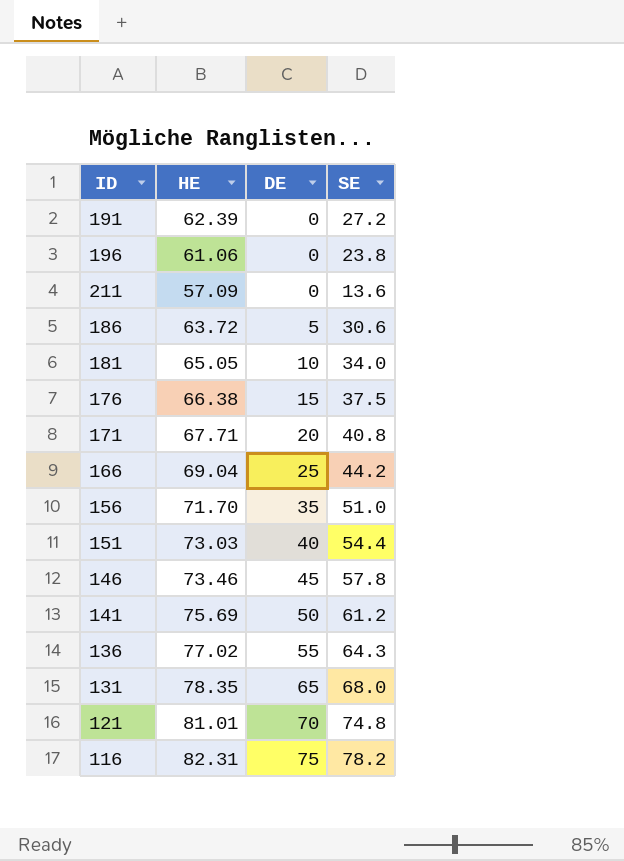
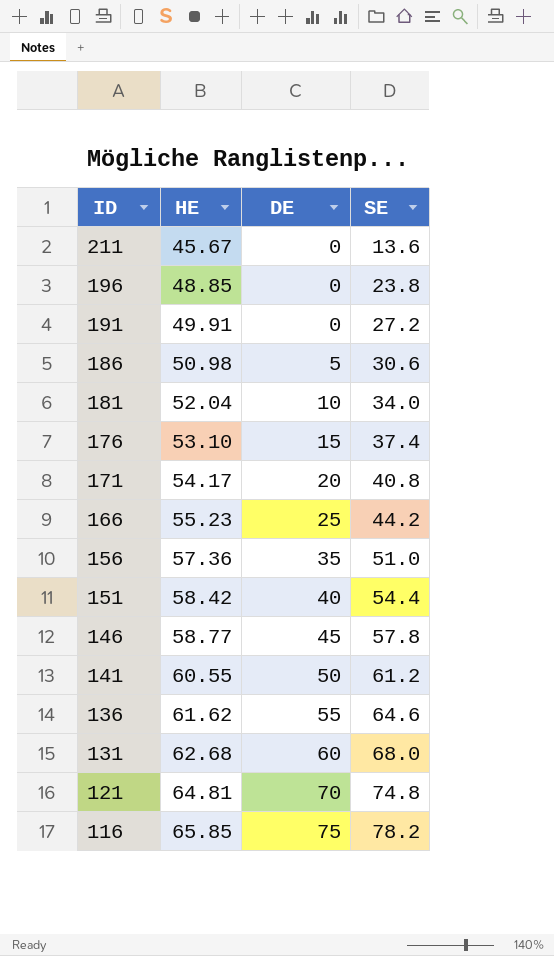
row order: DE ascending -> ID descending
211 | HE: 57.09 -> 45.67
196 | HE: 61.06 -> 48.85
191 | HE: 62.39 -> 49.91
186 | HE: 63.72 -> 50.98
181 | HE: 65.05 -> 52.04
176 | HE: 66.38 -> 53.10
176 | SE: 37.5 -> 37.4
171 | HE: 67.71 -> 54.17
166 | HE: 69.04 -> 55.23
156 | HE: 71.70 -> 57.36
151 | HE: 73.03 -> 58.42
146 | HE: 73.46 -> 58.77
141 | HE: 75.69 -> 60.55
136 | HE: 77.02 -> 61.62
136 | SE: 64.3 -> 64.6
131 | HE: 78.35 -> 62.68
131 | DE: 65 -> 60
121 | HE: 81.01 -> 64.81
116 | HE: 82.31 -> 65.85

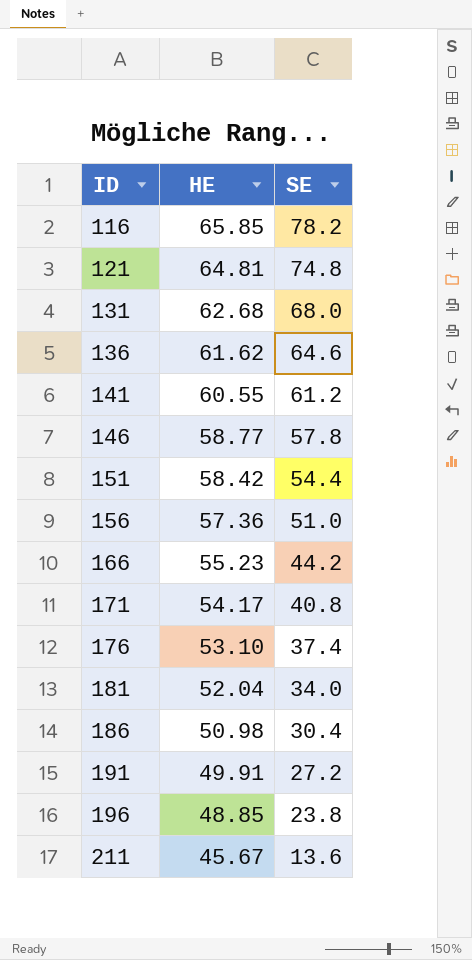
row order: ID descending -> ID ascending
column DE | position: 3 -> none
186 | SE: 30.6 -> 30.4

